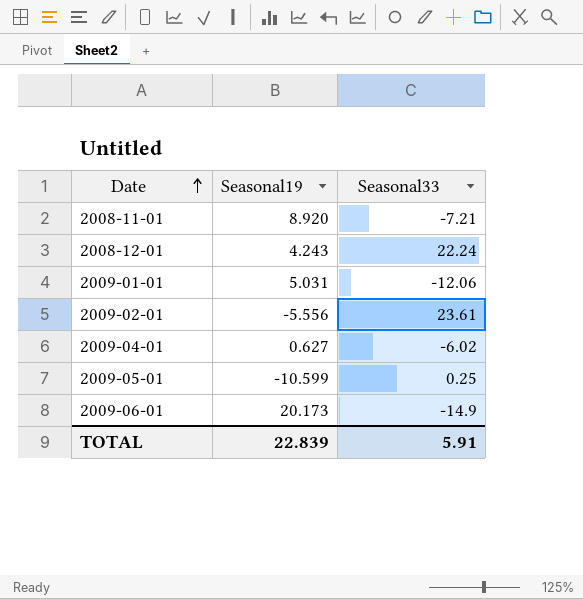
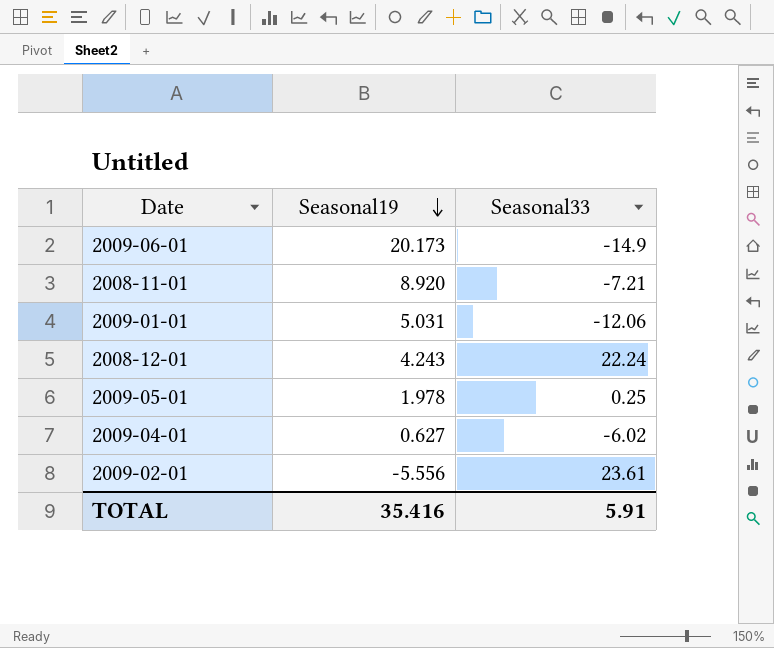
row order: Date ascending -> Seasonal19 descending
2009-05-01 | Seasonal19: -10.599 -> 1.978
TOTAL | Seasonal19: 22.839 -> 35.416

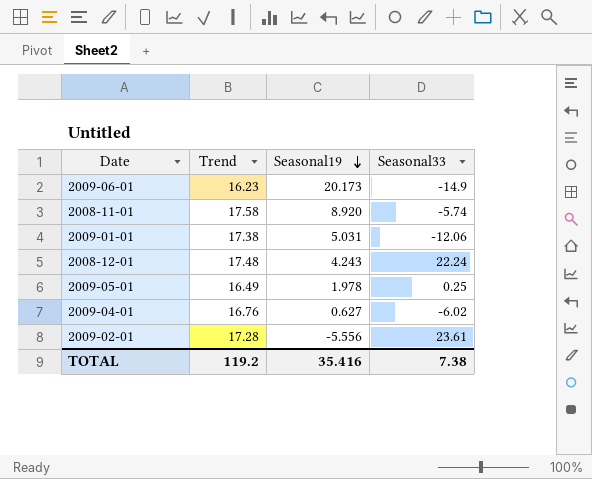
column Trend | position: none -> 2
2008-11-01 | Seasonal33: -7.21 -> -5.74
TOTAL | Seasonal33: 5.91 -> 7.38

